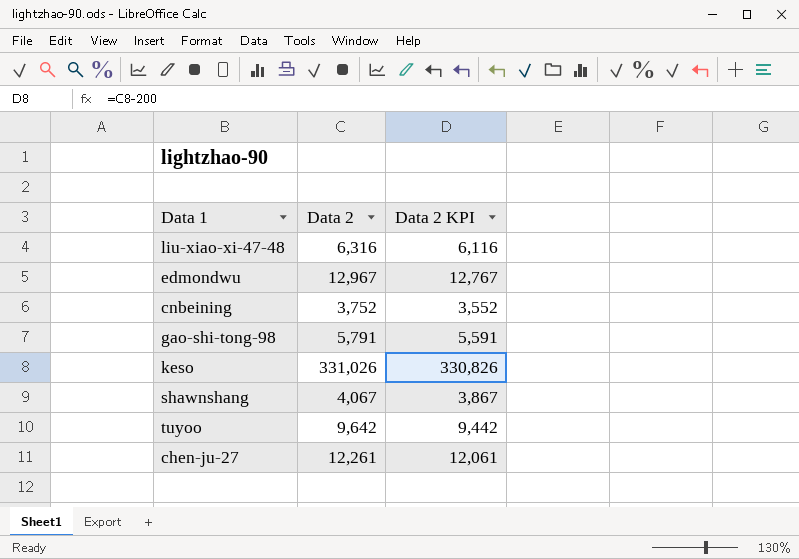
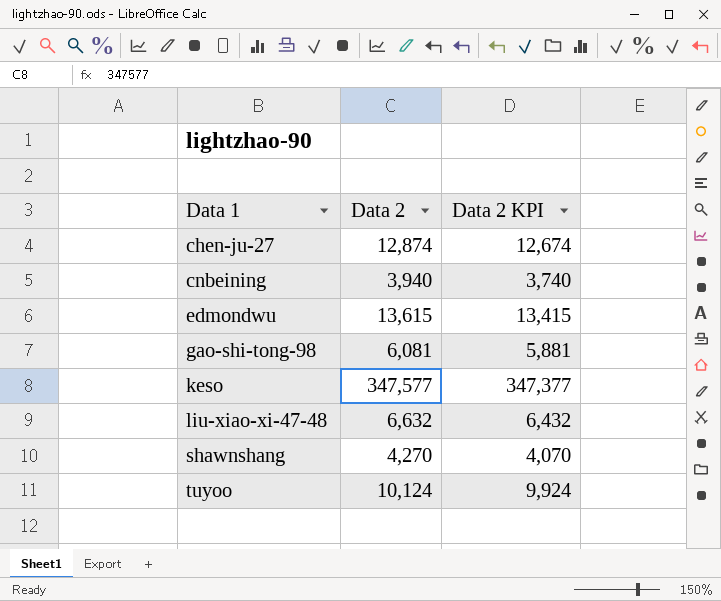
row order: none -> Data 1 ascending
chen-ju-27 | Data 2: 12,261 -> 12,874
chen-ju-27 | Data 2 KPI: 12,061 -> 12,674
cnbeining | Data 2: 3,752 -> 3,940
cnbeining | Data 2 KPI: 3,552 -> 3,740
edmondwu | Data 2: 12,967 -> 13,615
edmondwu | Data 2 KPI: 12,767 -> 13,415
gao-shi-tong-98 | Data 2: 5,791 -> 6,081
gao-shi-tong-98 | Data 2 KPI: 5,591 -> 5,881
keso | Data 2: 331,026 -> 347,577
keso | Data 2 KPI: 330,826 -> 347,377
liu-xiao-xi-47-48 | Data 2: 6,316 -> 6,632
liu-xiao-xi-47-48 | Data 2 KPI: 6,116 -> 6,432
shawnshang | Data 2: 4,067 -> 4,270
shawnshang | Data 2 KPI: 3,867 -> 4,070
tuyoo | Data 2: 9,642 -> 10,124
tuyoo | Data 2 KPI: 9,442 -> 9,924

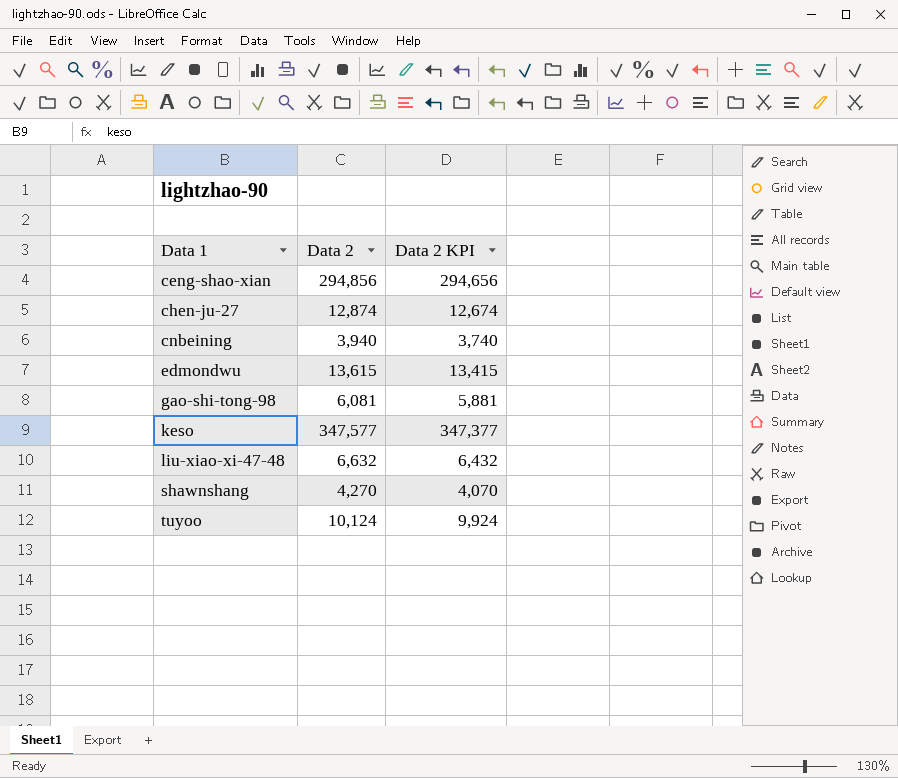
row ceng-shao-xian: none -> 294,856 | 294,656

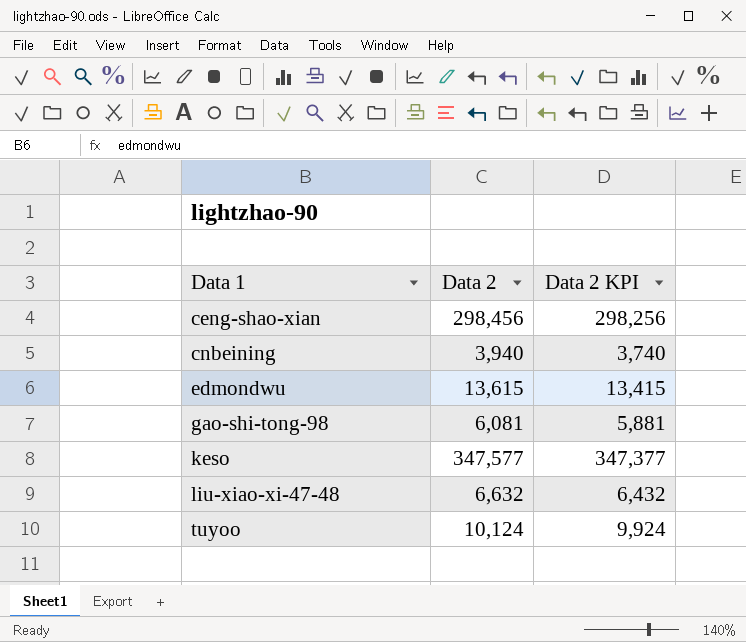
row chen-ju-27: 12,874 | 12,674 -> none
row shawnshang: 4,270 | 4,070 -> none
ceng-shao-xian | Data 2: 294,856 -> 298,456
ceng-shao-xian | Data 2 KPI: 294,656 -> 298,256

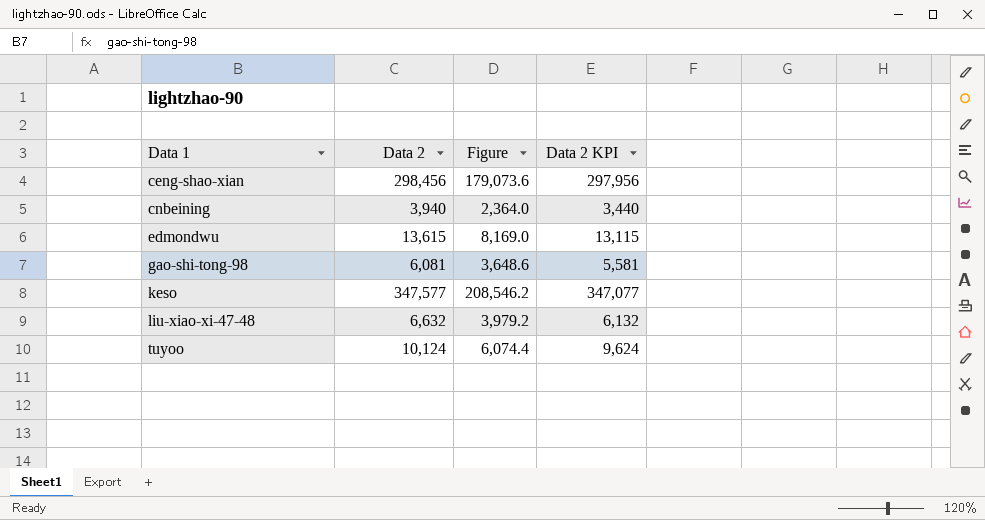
column Figure | formula: none -> [Data 2] * 0.6
column Data 2 KPI | formula: [Data 2] - 200 -> [Data 2] - 500

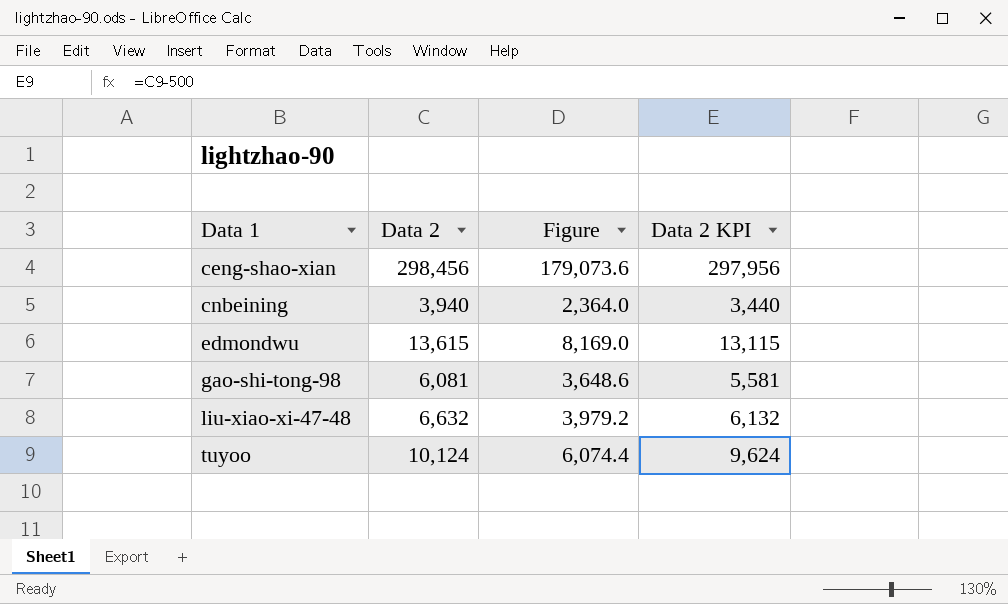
row keso: 347,577 | 208,546.2 | 347,077 -> none

